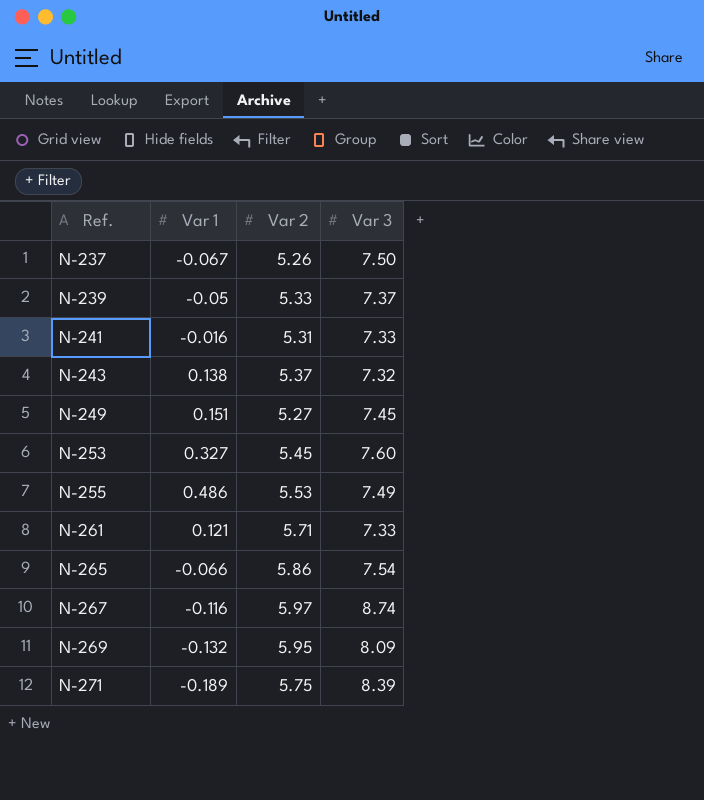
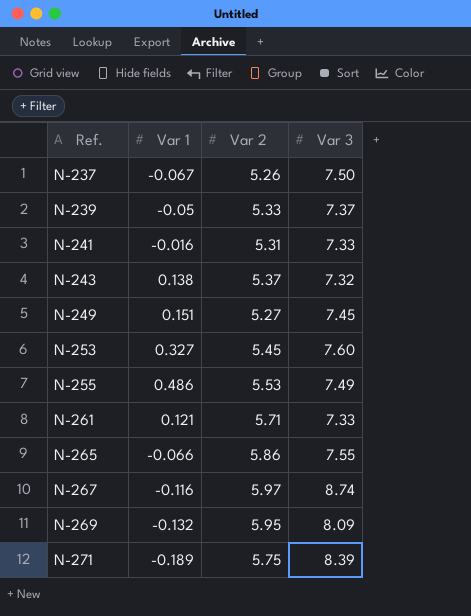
N-265 | Var 3: 7.54 -> 7.55

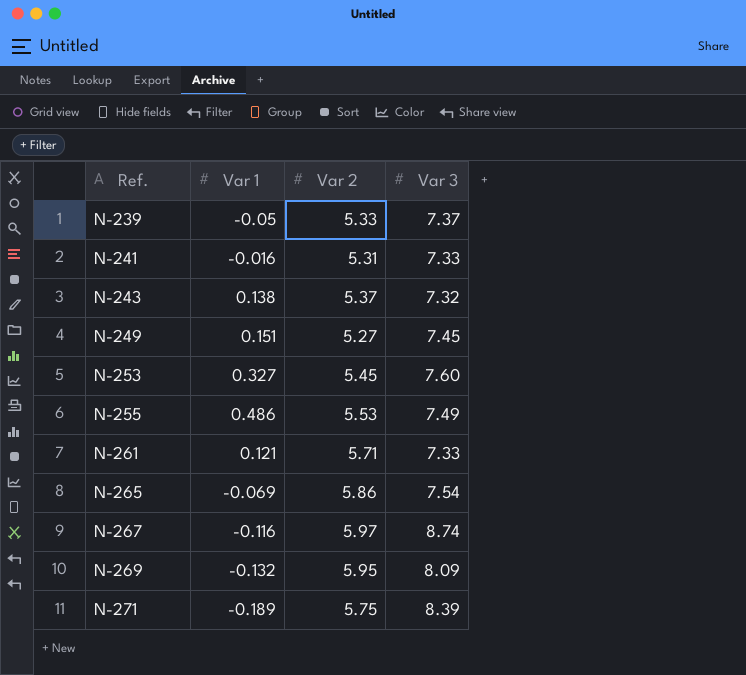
row N-237: -0.067 | 5.26 | 7.50 -> none
N-265 | Var 1: -0.066 -> -0.069
N-265 | Var 3: 7.55 -> 7.54

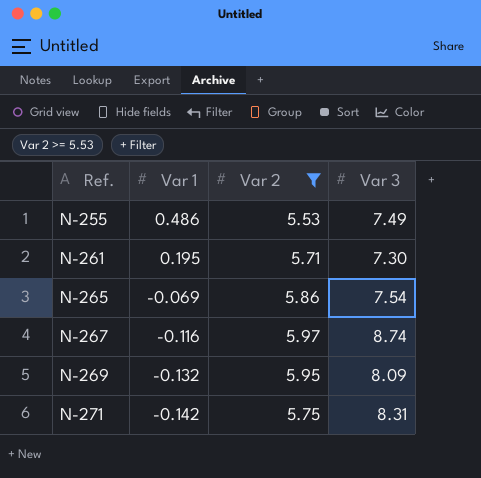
filter: none -> Var 2 >= 5.53
N-261 | Var 1: 0.121 -> 0.195
N-261 | Var 3: 7.33 -> 7.30
N-271 | Var 1: -0.189 -> -0.142
N-271 | Var 3: 8.39 -> 8.31

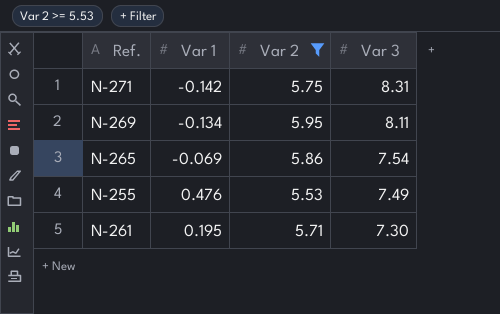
row order: Ref. ascending -> Var 3 descending
row N-267: -0.116 | 5.97 | 8.74 -> none
N-269 | Var 1: -0.132 -> -0.134
N-269 | Var 3: 8.09 -> 8.11
N-255 | Var 1: 0.486 -> 0.476

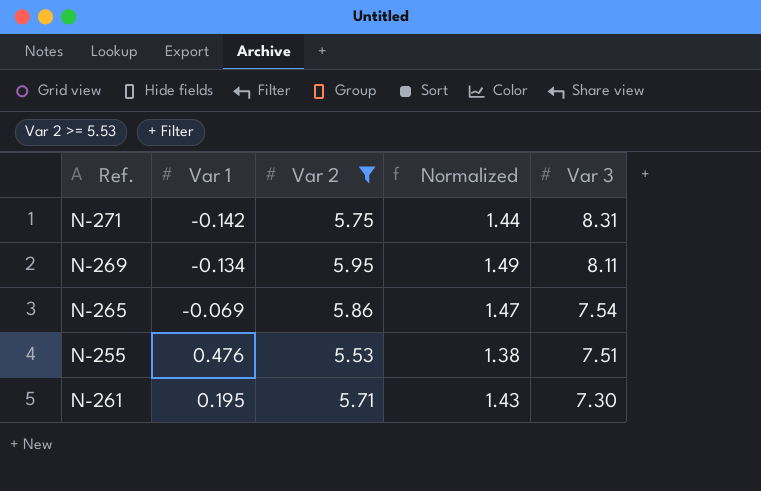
column Normalized | formula: none -> [Var 2] * 0.25
N-255 | Var 3: 7.49 -> 7.51

